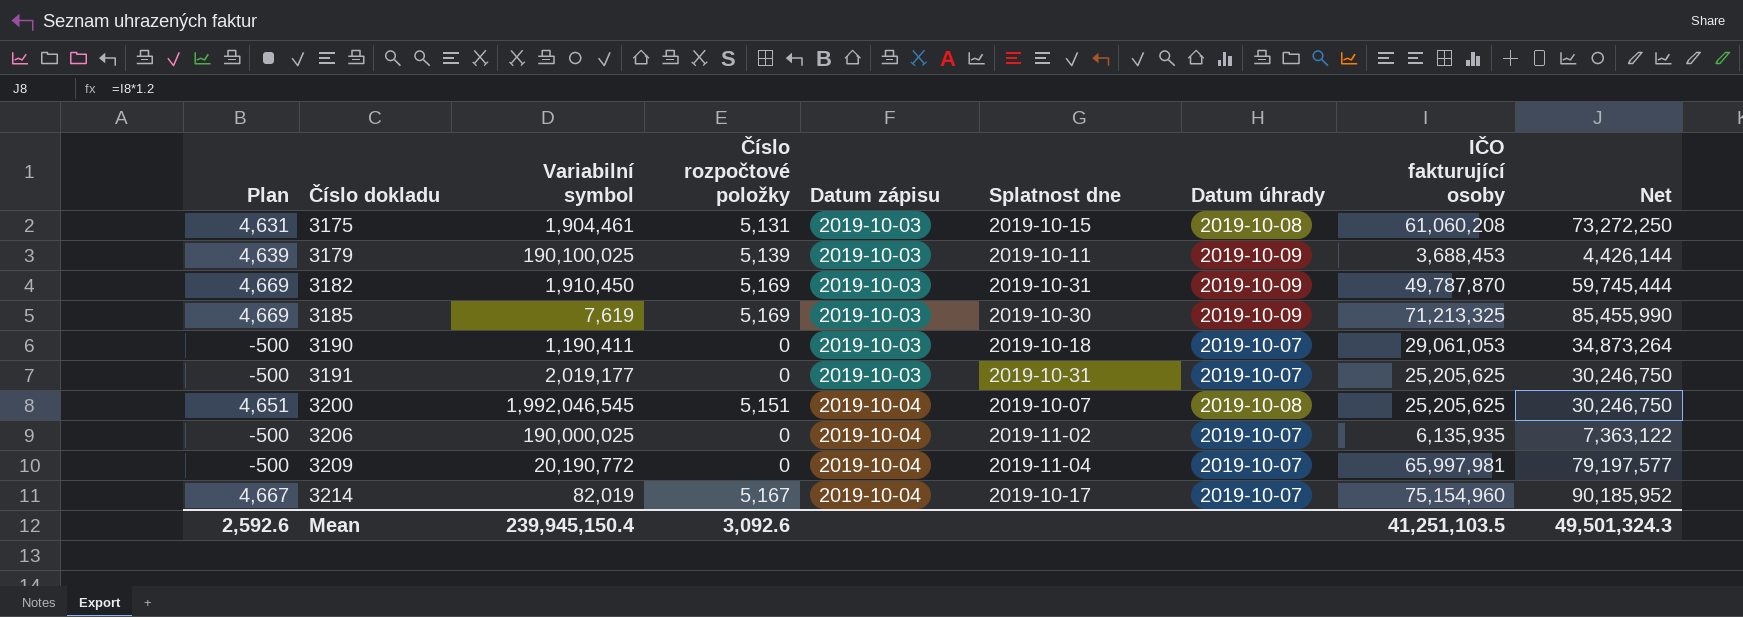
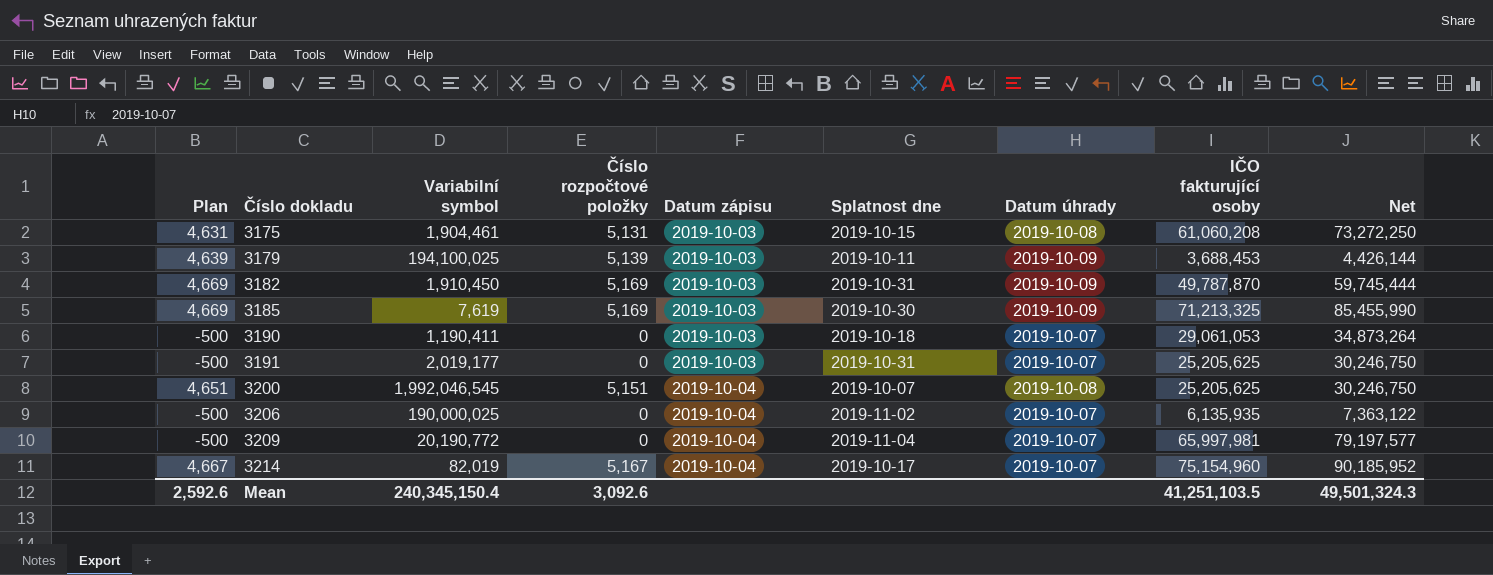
3179 | Variabilní symbol: 190,100,025 -> 194,100,025
Mean | Variabilní symbol: 239,945,150.4 -> 240,345,150.4

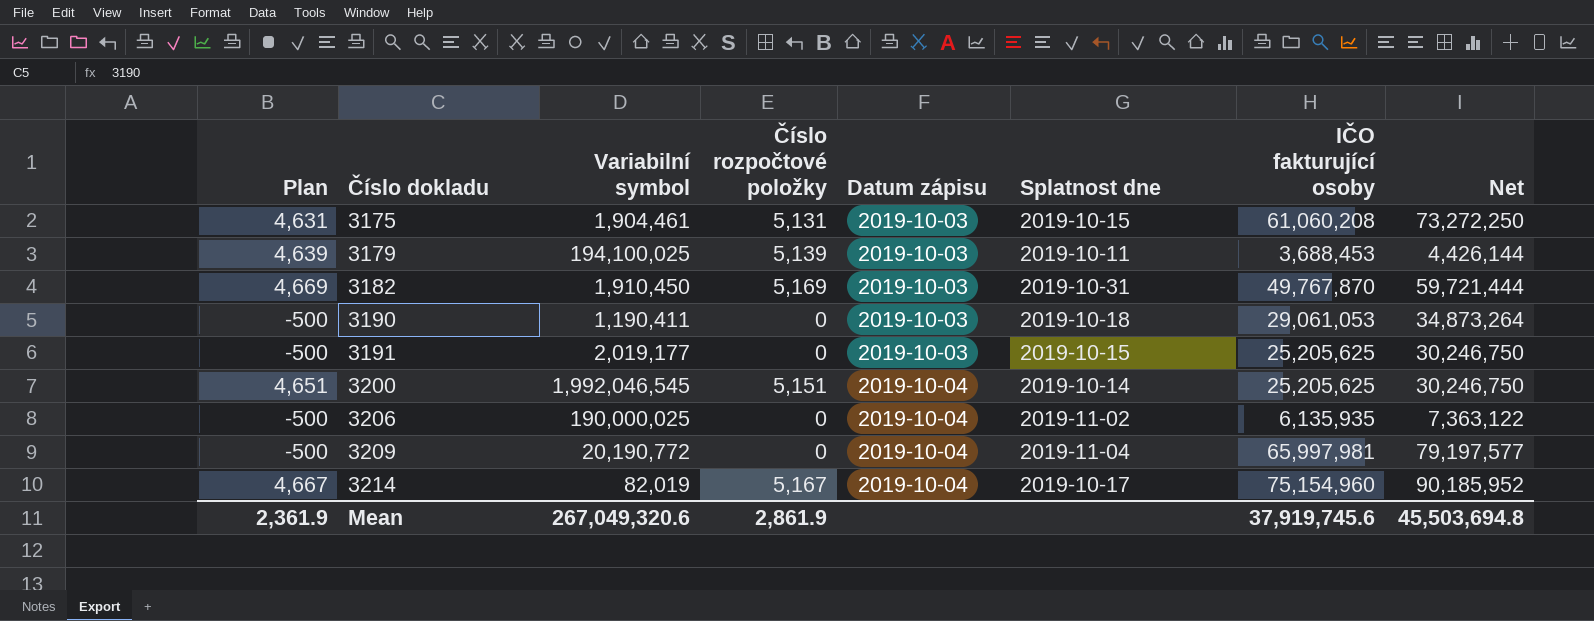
column Datum úhrady | position: 7 -> none
row 3185: 4,669 | 7,619 | 5,169 | 2019-10-03 | 2019-10-30 | 2019-10-09 | 71,213,325 | 85,455,990 -> none
3182 | IČO fakturující osoby: 49,787,870 -> 49,767,870
3182 | Net: 59,745,444 -> 59,721,444
3191 | Splatnost dne: 2019-10-31 -> 2019-10-15
3200 | Splatnost dne: 2019-10-07 -> 2019-10-14
Mean | Plan: 2,592.6 -> 2,361.9
Mean | Variabilní symbol: 240,345,150.4 -> 267,049,320.6
Mean | Číslo rozpočtové položky: 3,092.6 -> 2,861.9
Mean | IČO fakturující osoby: 41,251,103.5 -> 37,919,745.6
Mean | Net: 49,501,324.3 -> 45,503,694.8

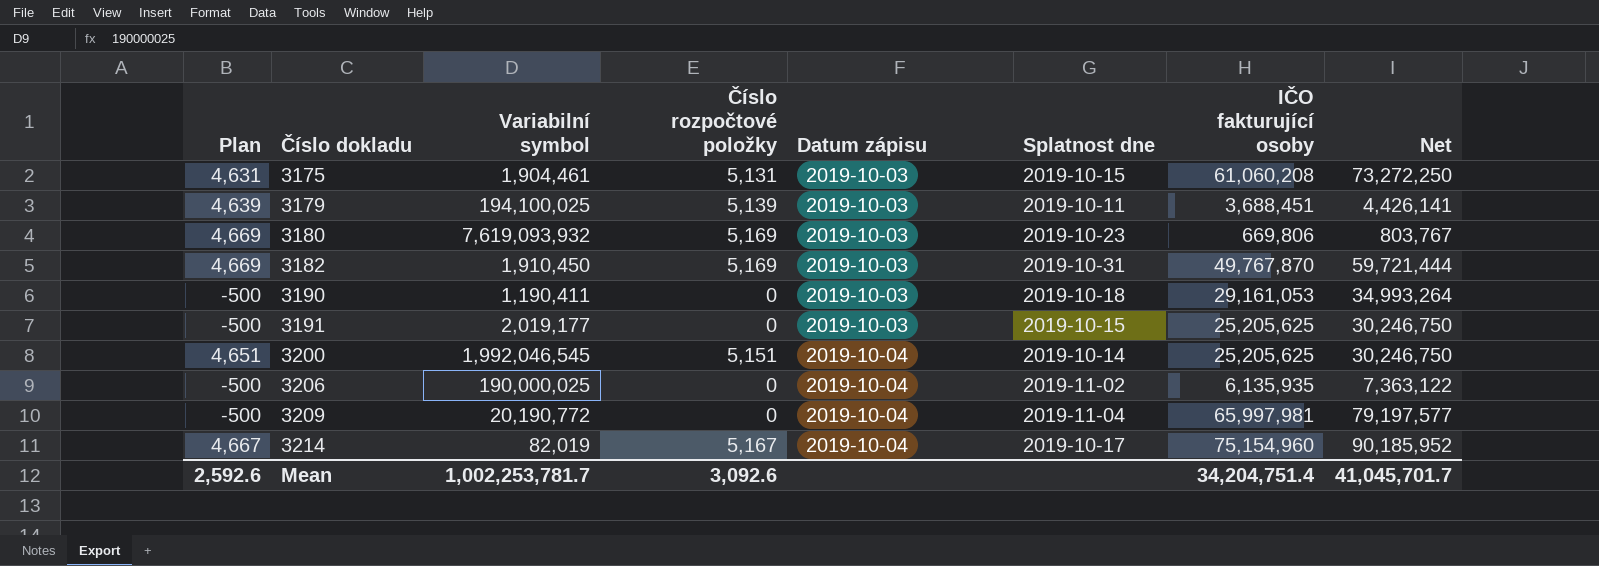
3179 | IČO fakturující osoby: 3,688,453 -> 3,688,451
3179 | Net: 4,426,144 -> 4,426,141
row 3180: none -> 4,669 | 7,619,093,932 | 5,169 | 2019-10-03 | 2019-10-23 | 669,806 | 803,767
3190 | IČO fakturující osoby: 29,061,053 -> 29,161,053
3190 | Net: 34,873,264 -> 34,993,264
Mean | Plan: 2,361.9 -> 2,592.6
Mean | Variabilní symbol: 267,049,320.6 -> 1,002,253,781.7
Mean | Číslo rozpočtové položky: 2,861.9 -> 3,092.6
Mean | IČO fakturující osoby: 37,919,745.6 -> 34,204,751.4
Mean | Net: 45,503,694.8 -> 41,045,701.7

